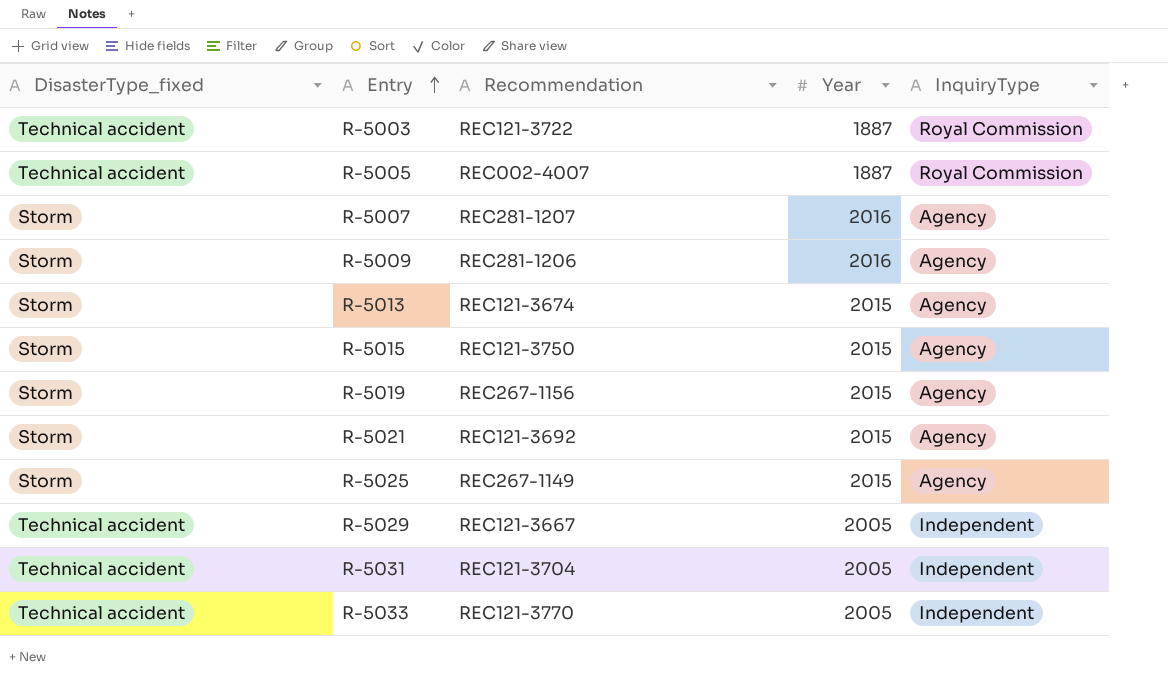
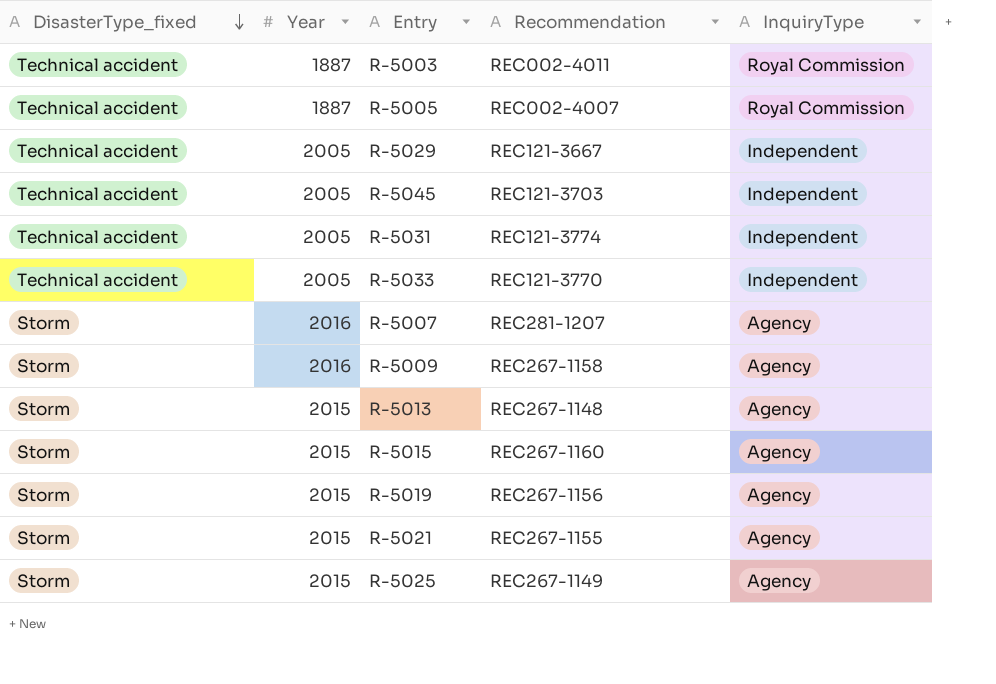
row order: Entry ascending -> DisasterType_fixed descending
column Year | position: 4 -> 2
R-5003 | Recommendation: REC121-3722 -> REC002-4011
row R-5045: none -> Technical accident | 2005 | REC121-3703 | Independent
R-5031 | Recommendation: REC121-3704 -> REC121-3774
R-5009 | Recommendation: REC281-1206 -> REC267-1158
R-5013 | Recommendation: REC121-3674 -> REC267-1148
R-5015 | Recommendation: REC121-3750 -> REC267-1160
R-5021 | Recommendation: REC121-3692 -> REC267-1155

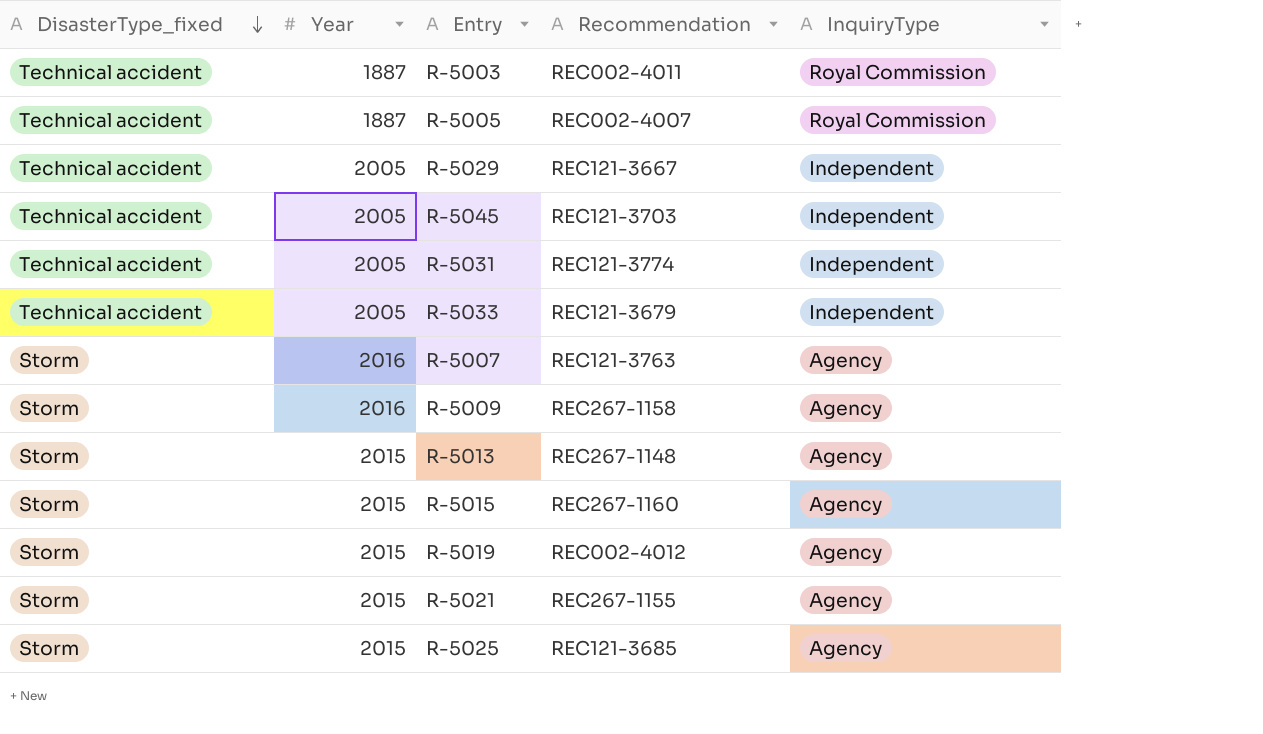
R-5033 | Recommendation: REC121-3770 -> REC121-3679
R-5007 | Recommendation: REC281-1207 -> REC121-3763
R-5019 | Recommendation: REC267-1156 -> REC002-4012
R-5025 | Recommendation: REC267-1149 -> REC121-3685

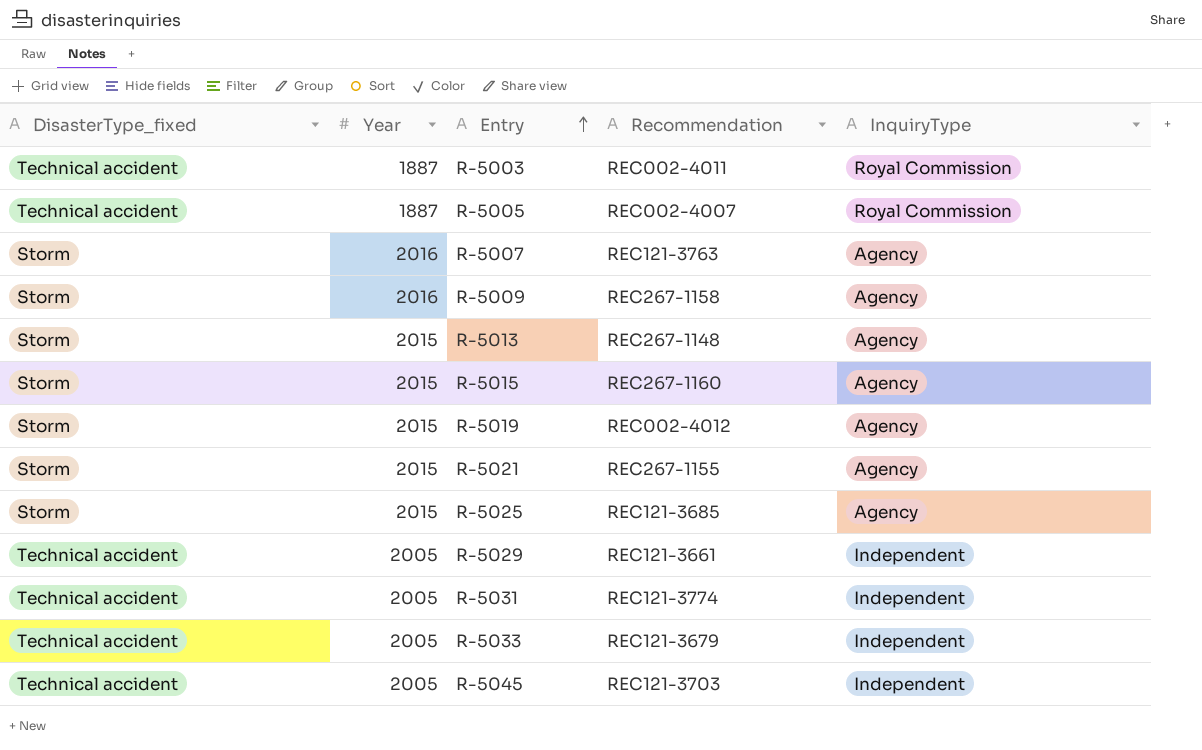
row order: DisasterType_fixed descending -> Entry ascending
R-5029 | Recommendation: REC121-3667 -> REC121-3661

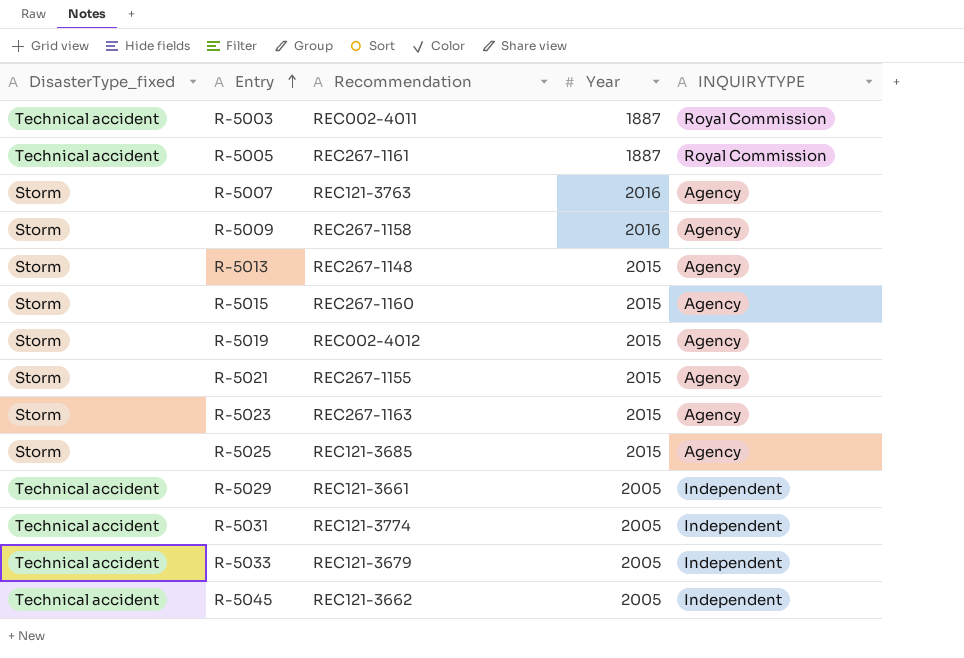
column Year | position: 2 -> 4
column name: InquiryType -> INQUIRYTYPE
R-5005 | Recommendation: REC002-4007 -> REC267-1161
row R-5023: none -> Storm | REC267-1163 | 2015 | Agency
R-5045 | Recommendation: REC121-3703 -> REC121-3662

